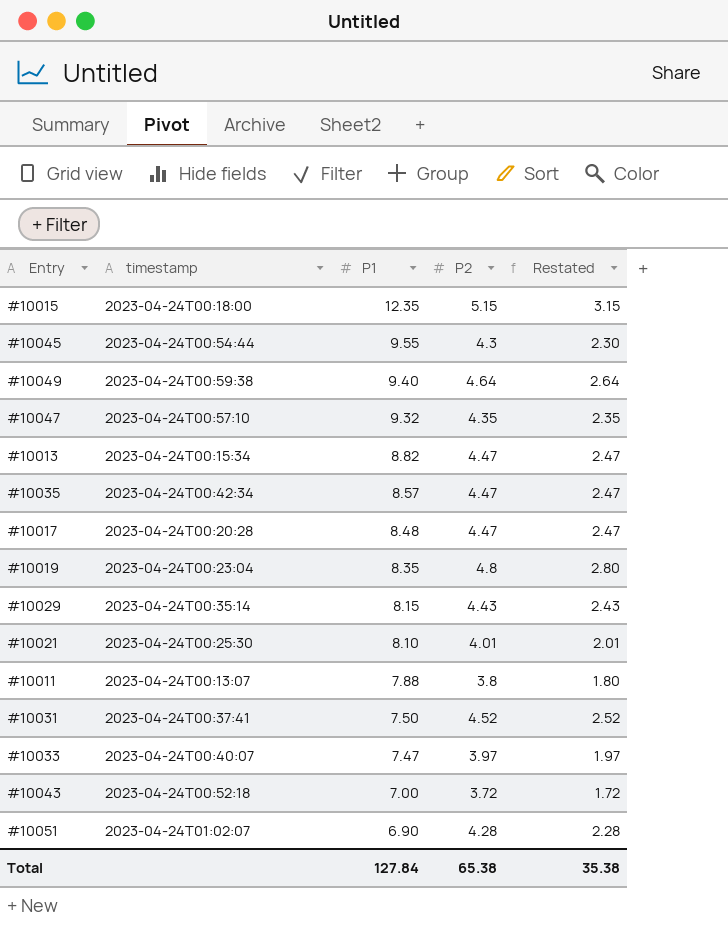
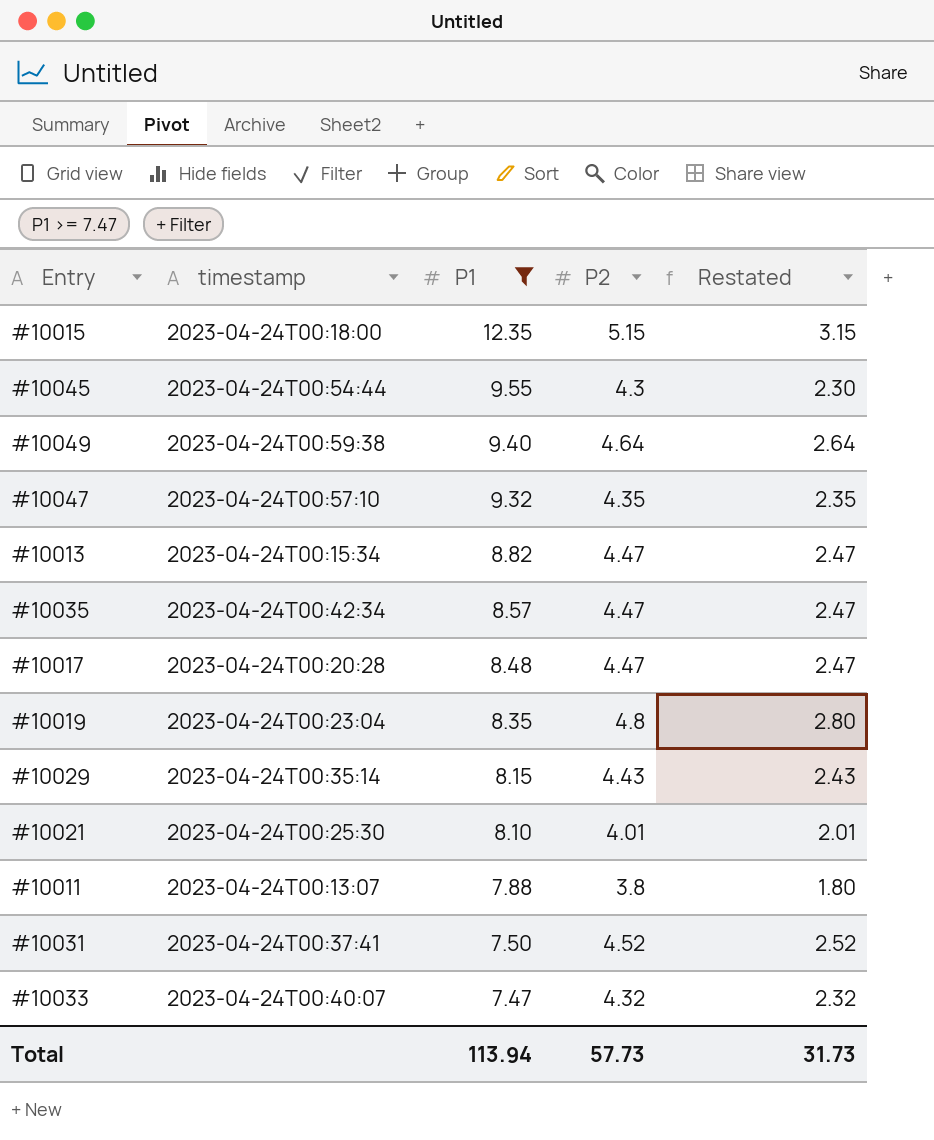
filter: none -> P1 >= 7.47
#10033 | P2: 3.97 -> 4.32
#10033 | Restated: 1.97 -> 2.32
Total | P1: 127.84 -> 113.94
Total | P2: 65.38 -> 57.73
Total | Restated: 35.38 -> 31.73

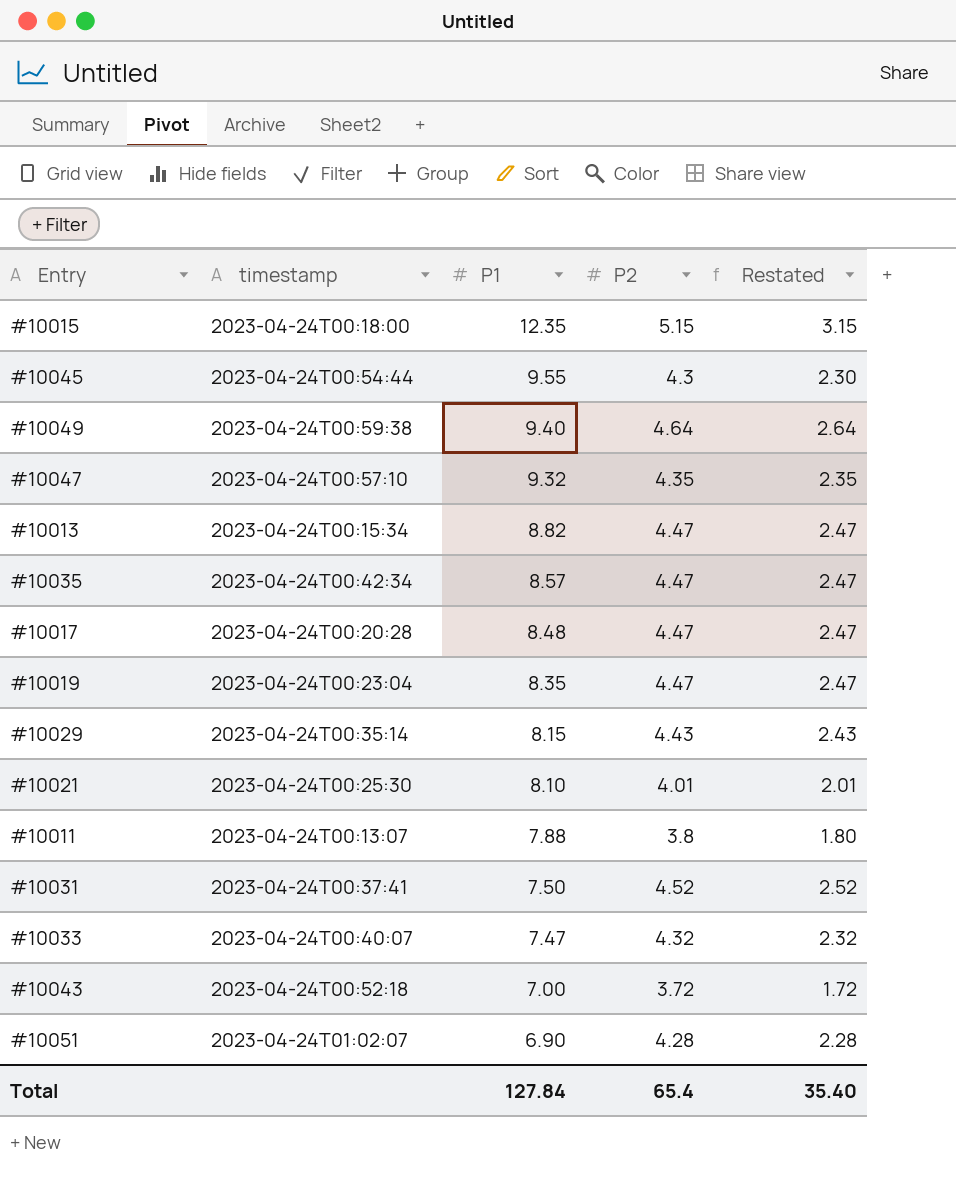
filter: P1 >= 7.47 -> none
#10019 | P2: 4.8 -> 4.47
#10019 | Restated: 2.80 -> 2.47
Total | P1: 113.94 -> 127.84
Total | P2: 57.73 -> 65.4
Total | Restated: 31.73 -> 35.40

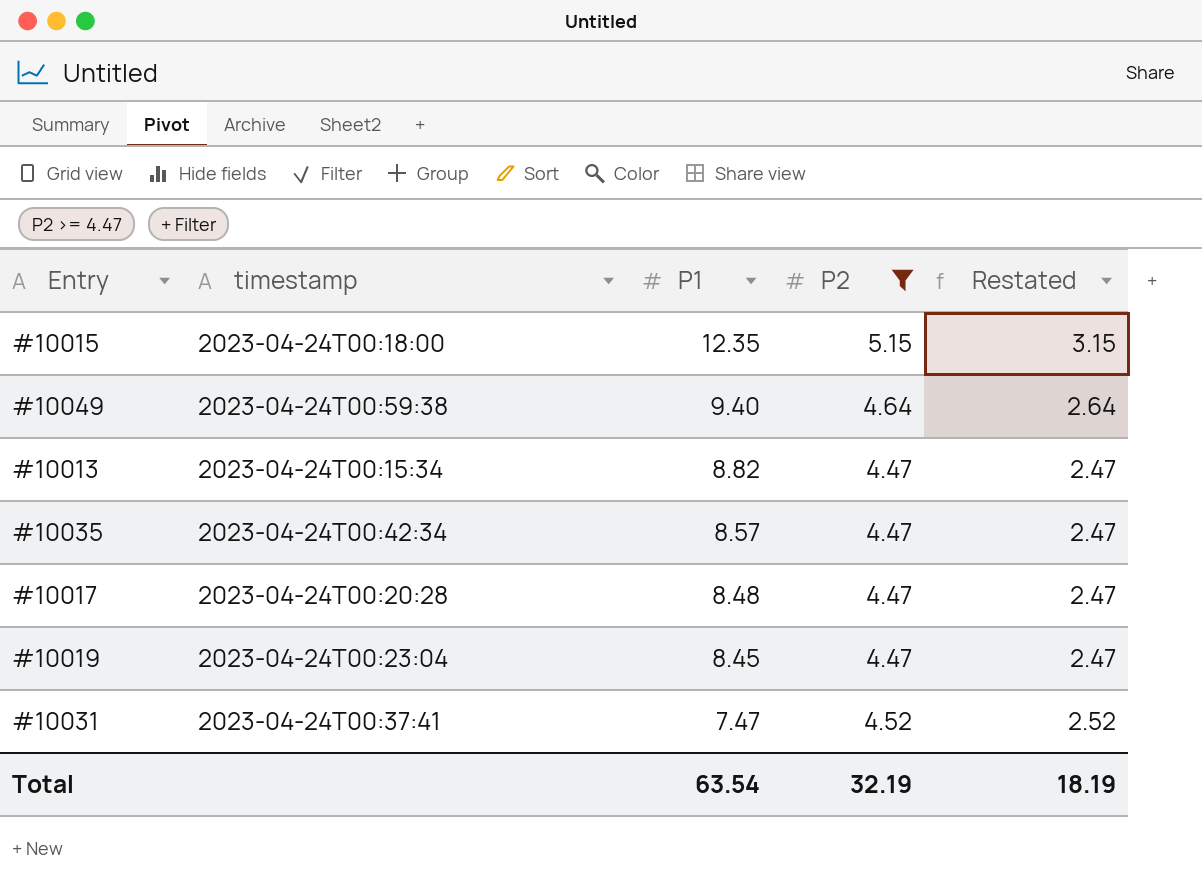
filter: none -> P2 >= 4.47
#10019 | P1: 8.35 -> 8.45
#10031 | P1: 7.50 -> 7.47
Total | P1: 127.84 -> 63.54
Total | P2: 65.4 -> 32.19
Total | Restated: 35.40 -> 18.19

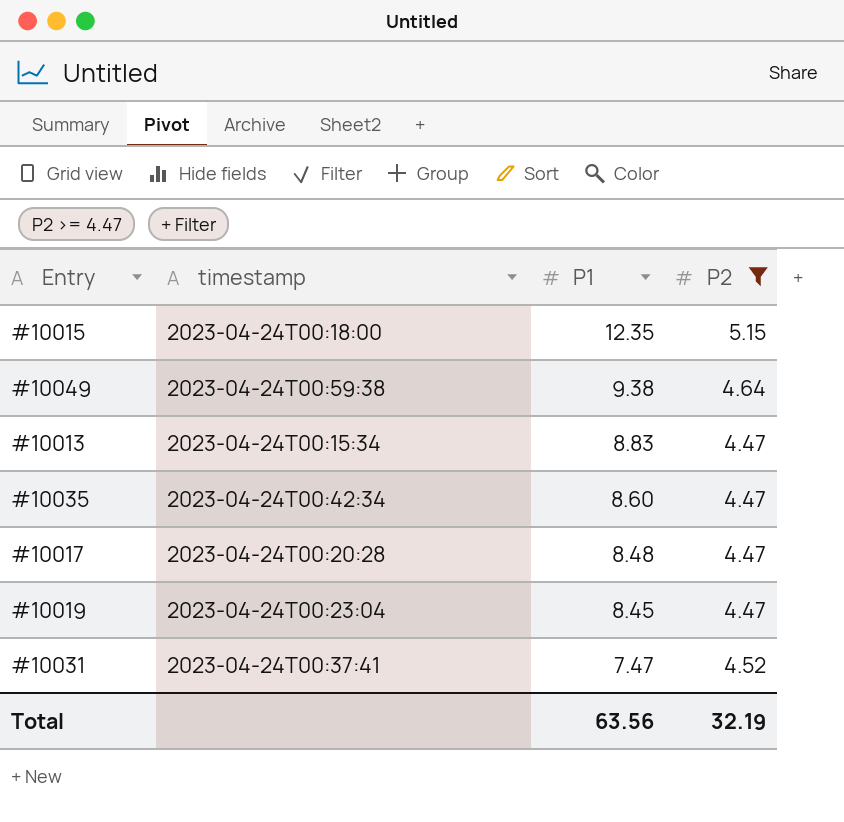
column Restated | formula: [P2] - 2 -> none
#10049 | P1: 9.40 -> 9.38
#10013 | P1: 8.82 -> 8.83
#10035 | P1: 8.57 -> 8.60
Total | P1: 63.54 -> 63.56

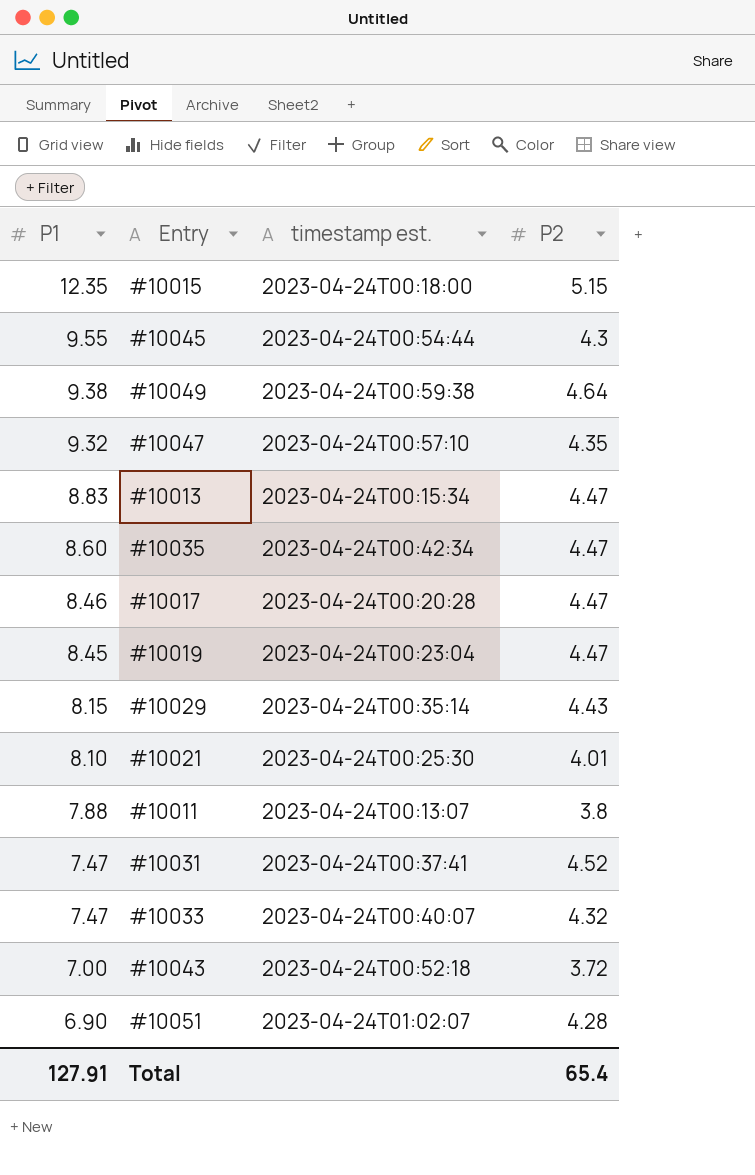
filter: P2 >= 4.47 -> none
column P1 | position: 3 -> 1
column name: timestamp -> timestamp est.
#10017 | P1: 8.48 -> 8.46
Total | P1: 63.56 -> 127.91
Total | P2: 32.19 -> 65.4

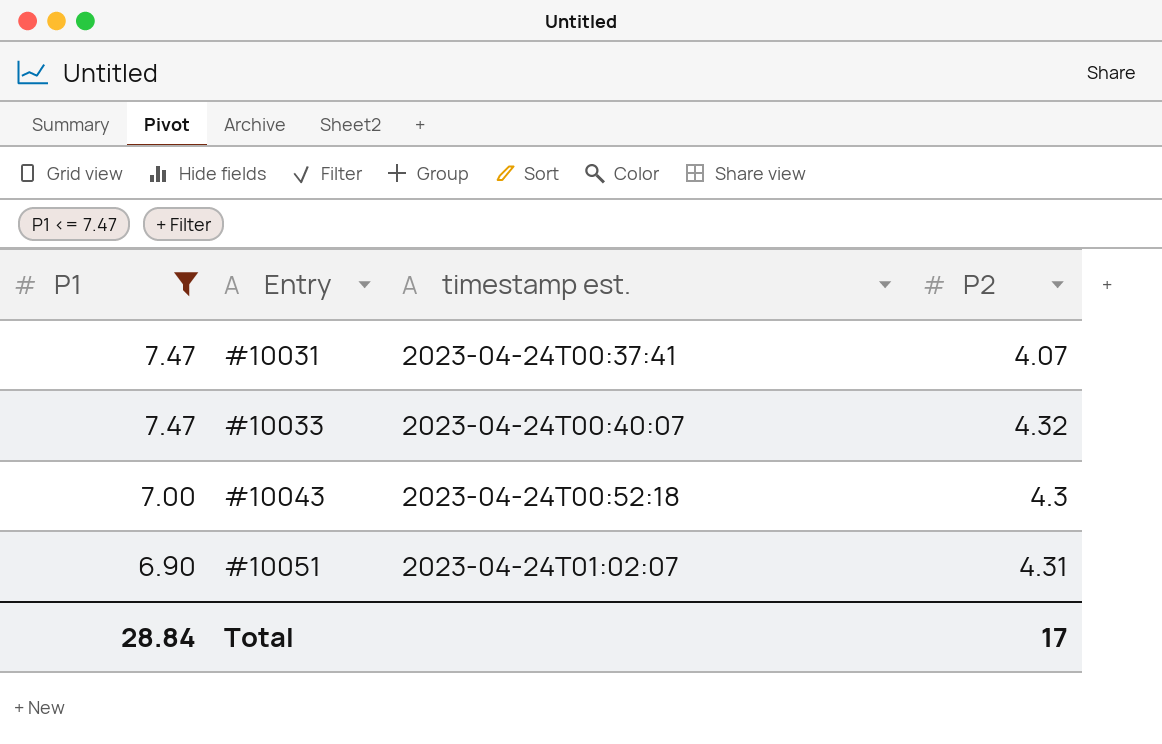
filter: none -> P1 <= 7.47
#10031 | P2: 4.52 -> 4.07
#10043 | P2: 3.72 -> 4.3
#10051 | P2: 4.28 -> 4.31
Total | P1: 127.91 -> 28.84
Total | P2: 65.4 -> 17

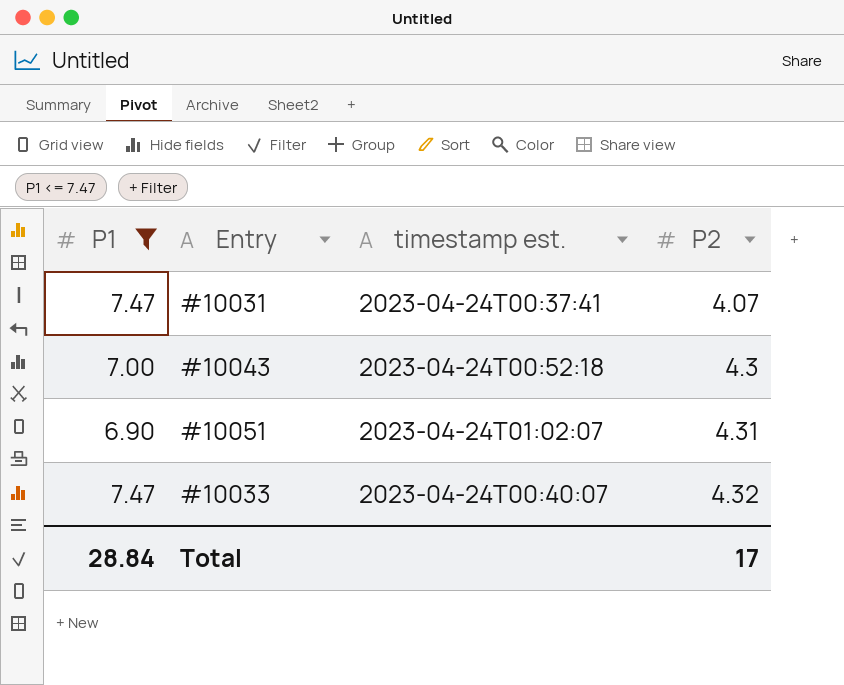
row order: P1 descending -> P2 ascending

